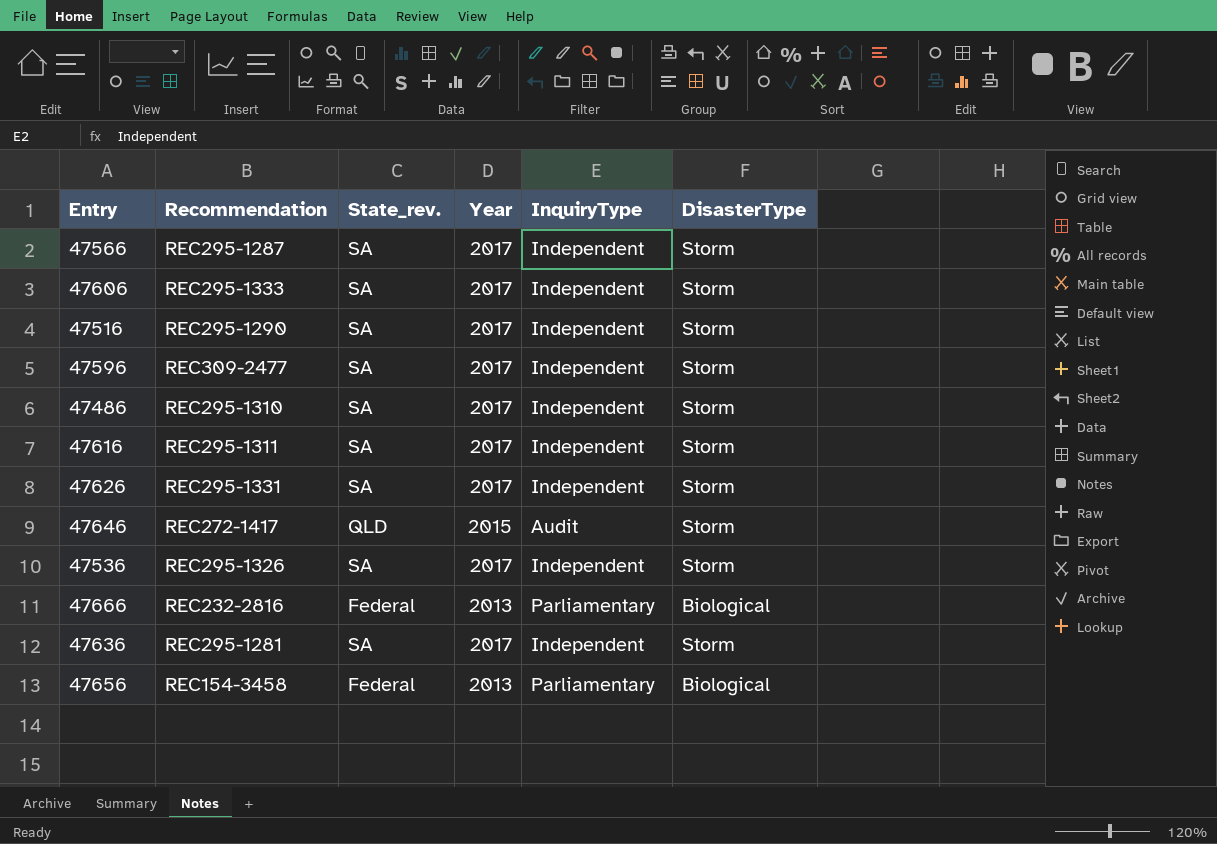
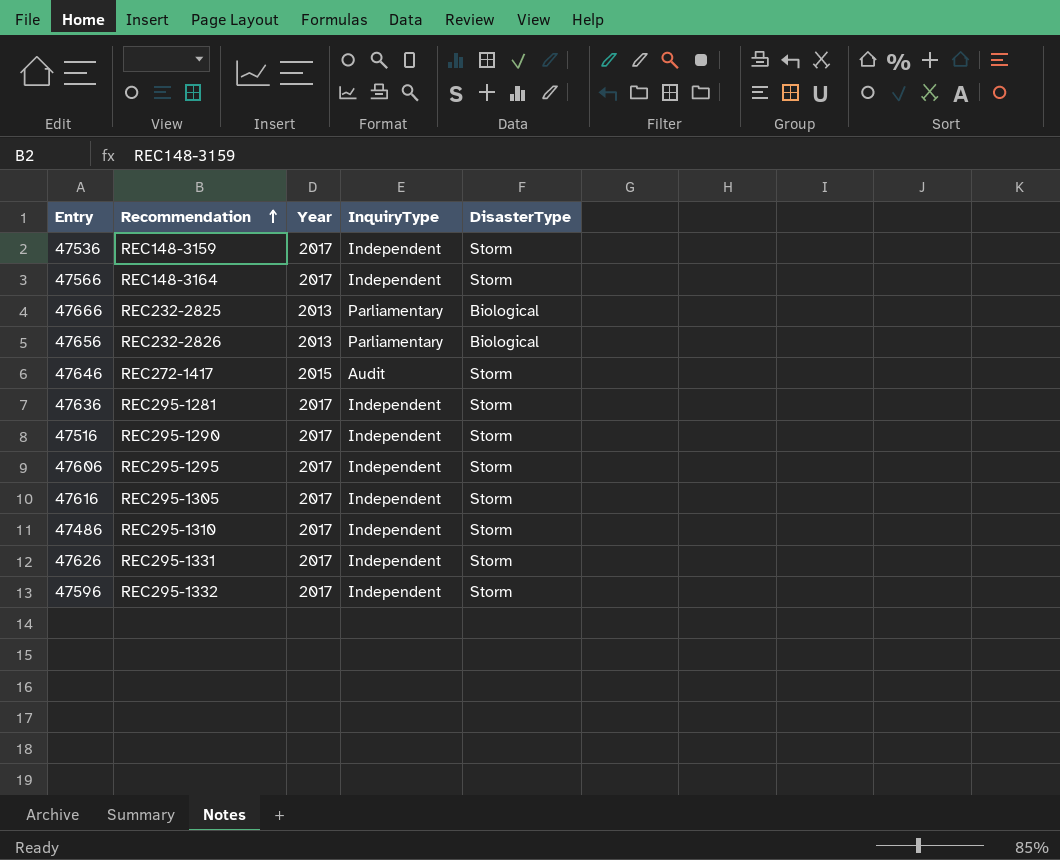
row order: none -> Recommendation ascending
column State_rev. | position: 3 -> none
47536 | Recommendation: REC295-1326 -> REC148-3159
47566 | Recommendation: REC295-1287 -> REC148-3164
47666 | Recommendation: REC232-2816 -> REC232-2825
47656 | Recommendation: REC154-3458 -> REC232-2826
47606 | Recommendation: REC295-1333 -> REC295-1295
47616 | Recommendation: REC295-1311 -> REC295-1305
47596 | Recommendation: REC309-2477 -> REC295-1332

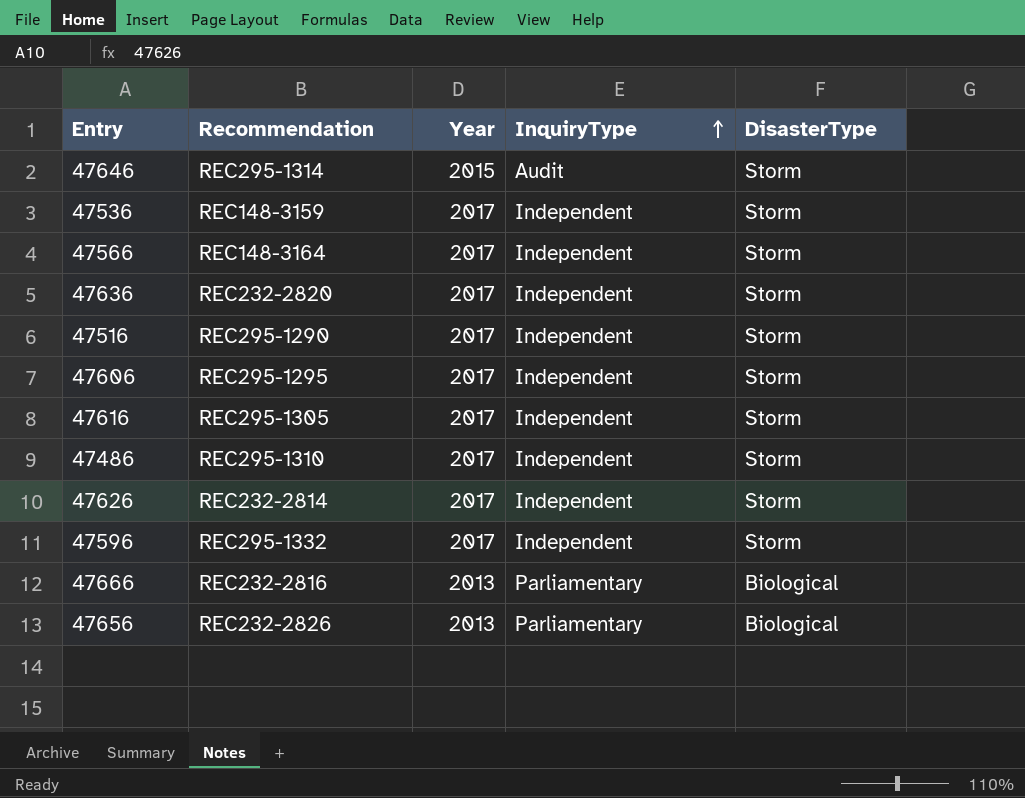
row order: Recommendation ascending -> InquiryType ascending
47646 | Recommendation: REC272-1417 -> REC295-1314
47636 | Recommendation: REC295-1281 -> REC232-2820
47626 | Recommendation: REC295-1331 -> REC232-2814
47666 | Recommendation: REC232-2825 -> REC232-2816

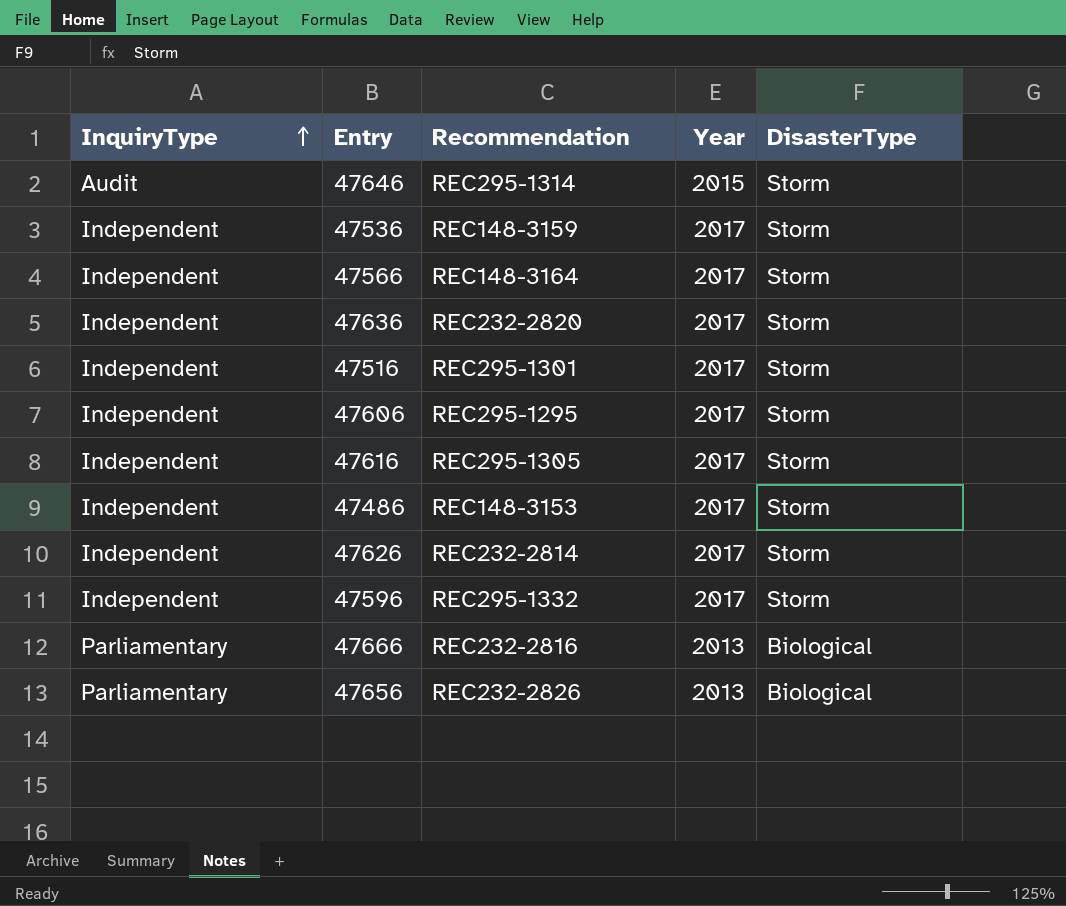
column InquiryType | position: 4 -> 1
47516 | Recommendation: REC295-1290 -> REC295-1301
47486 | Recommendation: REC295-1310 -> REC148-3153

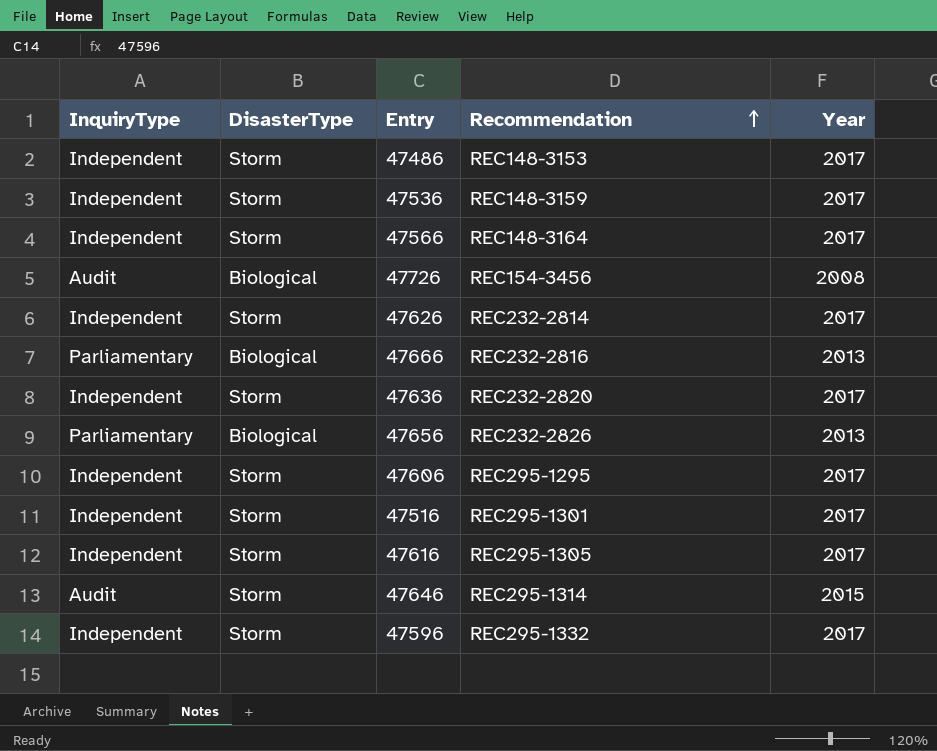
row order: InquiryType ascending -> Recommendation ascending
column DisasterType | position: 5 -> 2
row 47726: none -> Audit | Biological | REC154-3456 | 2008

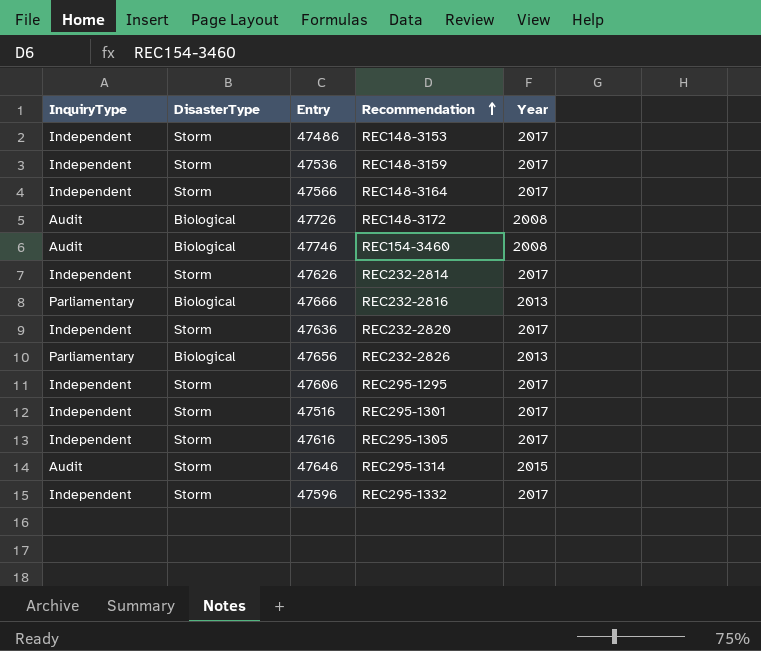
47726 | Recommendation: REC154-3456 -> REC148-3172
row 47746: none -> Audit | Biological | REC154-3460 | 2008

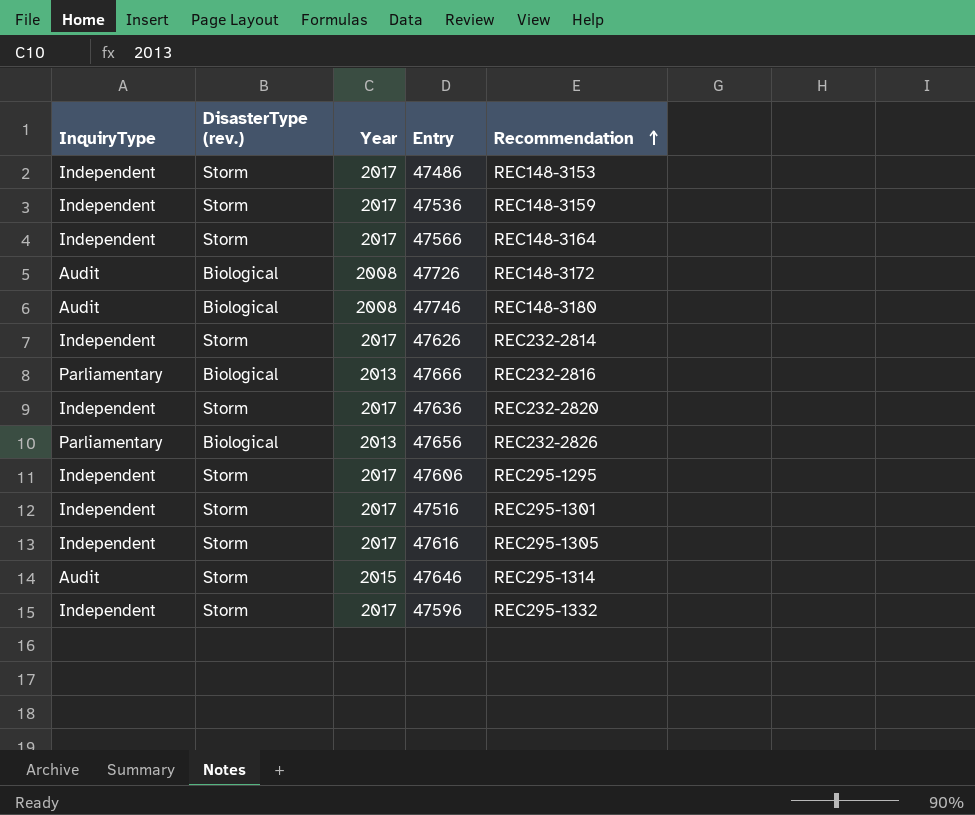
column name: DisasterType -> DisasterType (rev.)
column Year | position: 5 -> 3
47746 | Recommendation: REC154-3460 -> REC148-3180

